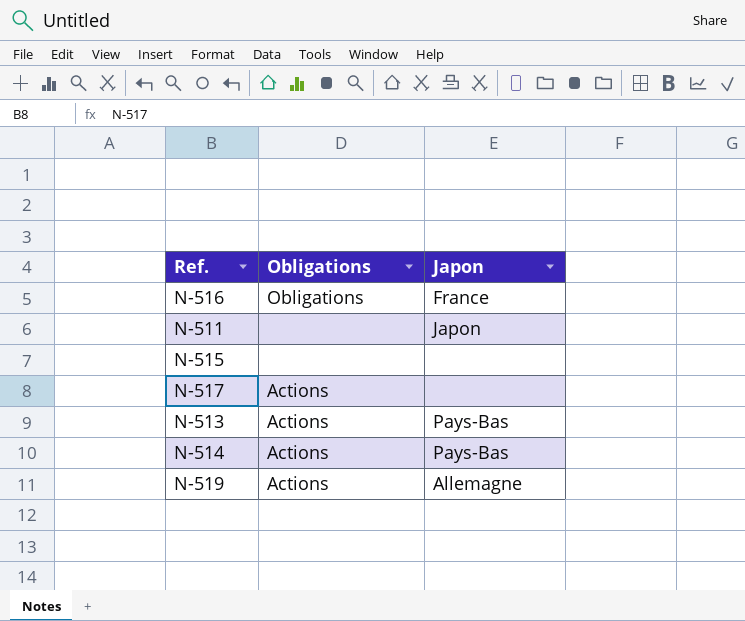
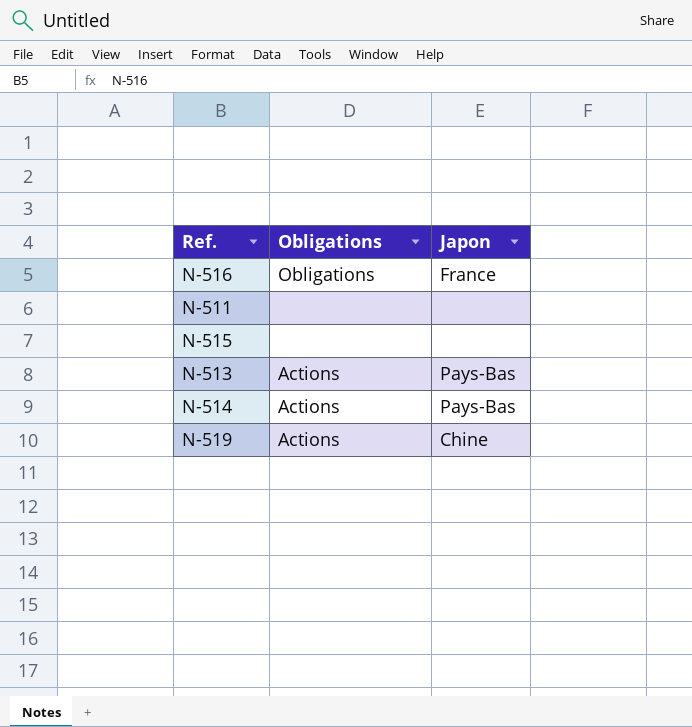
row N-517: Actions | none -> none
N-511 | Japon: Japon -> none
N-519 | Japon: Allemagne -> Chine

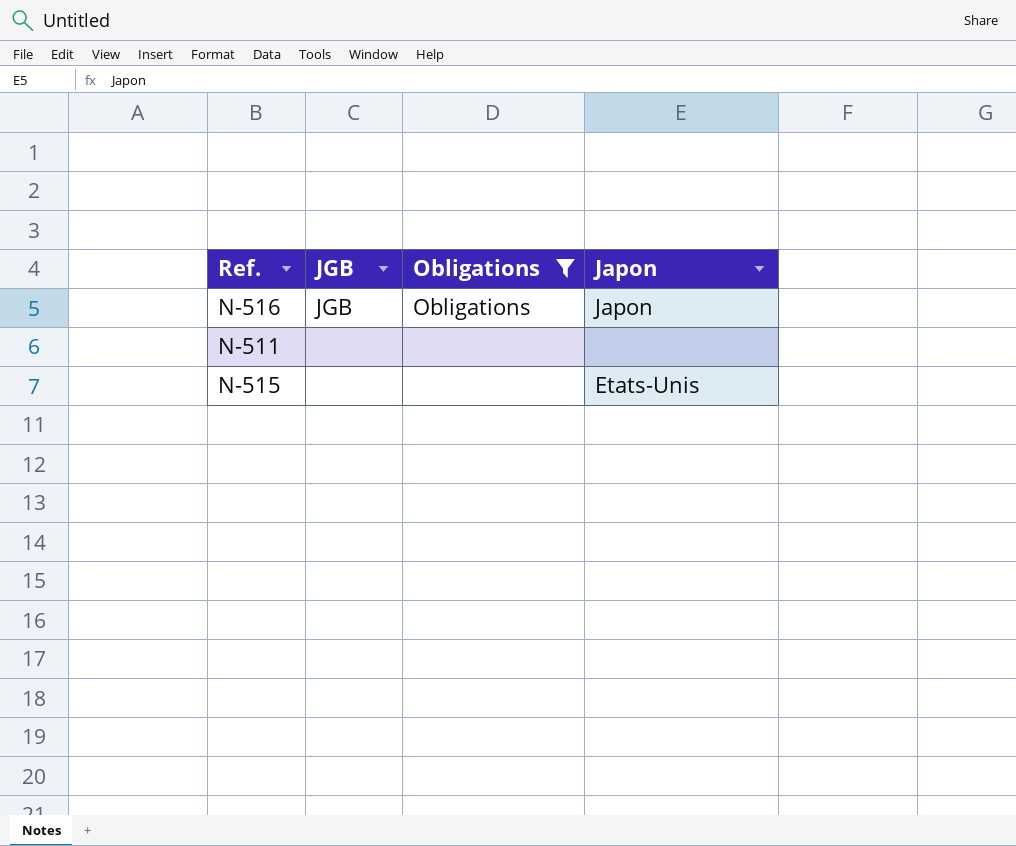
filter: none -> Obligations != Actions
column JGB | position: none -> 2
N-516 | Japon: France -> Japon
N-515 | Japon: none -> Etats-Unis

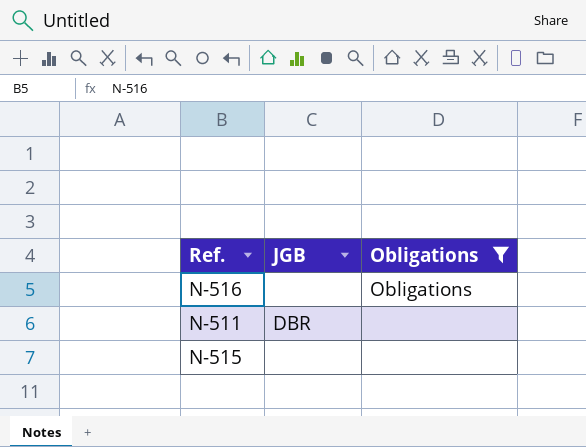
column Japon | position: 4 -> none
N-516 | JGB: JGB -> none
N-511 | JGB: none -> DBR

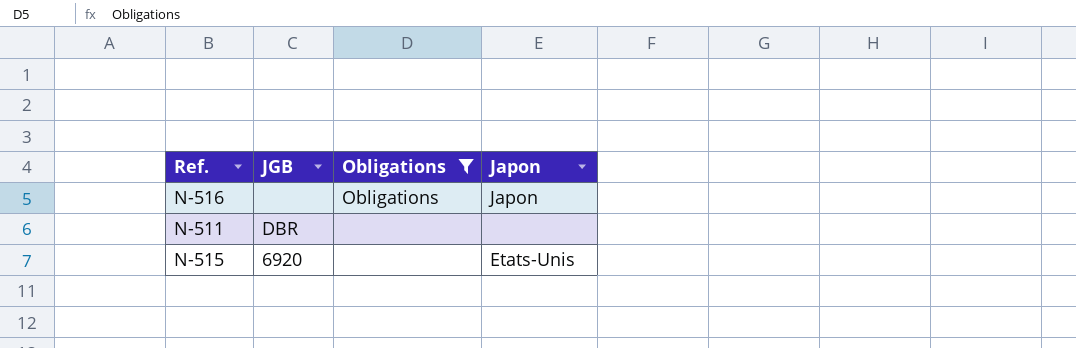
column Japon | position: none -> 4
N-515 | JGB: none -> 6920

